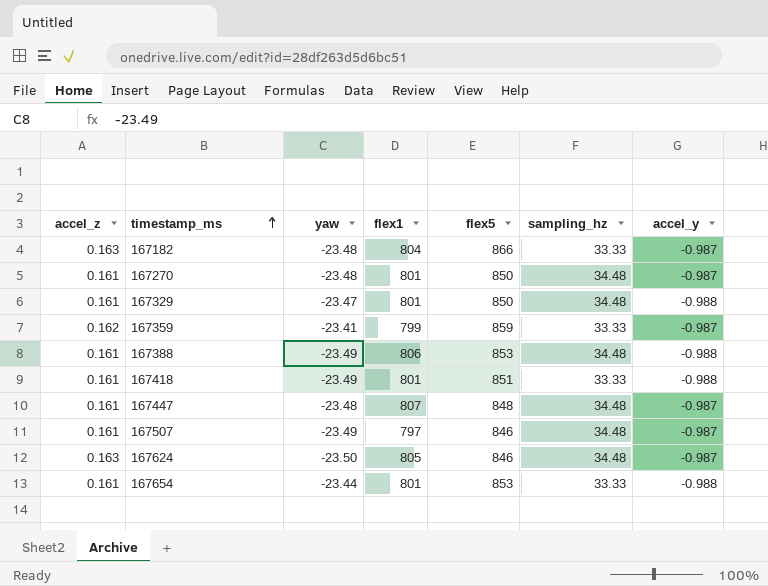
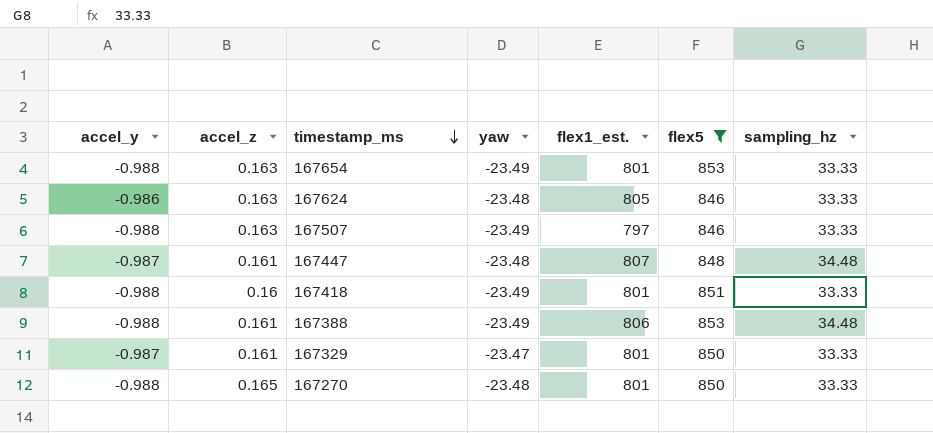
filter: none -> flex5 <= 853
row order: timestamp_ms ascending -> timestamp_ms descending
column accel_y | position: 7 -> 1
column name: flex1 -> flex1_est.
167654 | accel_z: 0.161 -> 0.163
167654 | yaw: -23.44 -> -23.49
167624 | accel_y: -0.987 -> -0.986
167624 | yaw: -23.50 -> -23.48
167624 | sampling_hz: 34.48 -> 33.33
167507 | accel_y: -0.987 -> -0.988
167507 | accel_z: 0.161 -> 0.163
167507 | sampling_hz: 34.48 -> 33.33
167418 | accel_z: 0.161 -> 0.16
167329 | accel_y: -0.988 -> -0.987
167329 | sampling_hz: 34.48 -> 33.33
167270 | accel_y: -0.987 -> -0.988
167270 | accel_z: 0.161 -> 0.165
167270 | sampling_hz: 34.48 -> 33.33

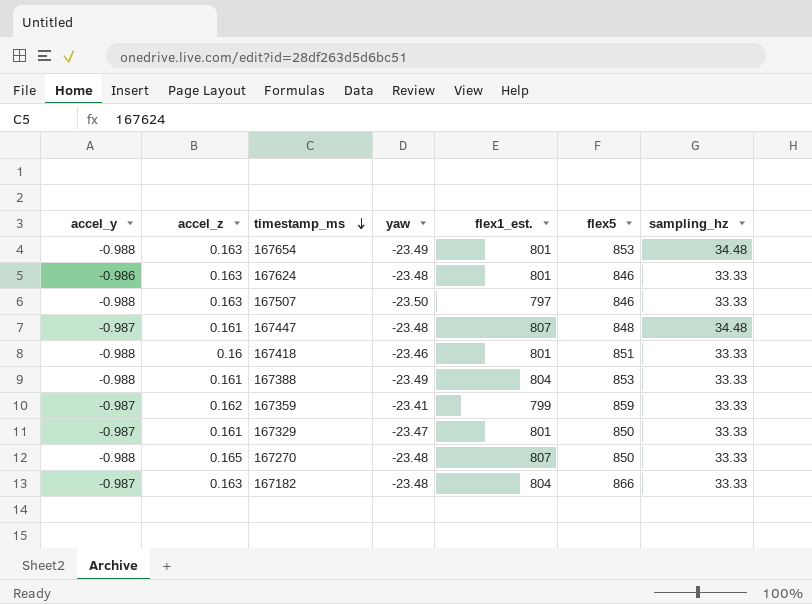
filter: flex5 <= 853 -> none
167654 | sampling_hz: 33.33 -> 34.48
167624 | flex1_est.: 805 -> 801
167507 | yaw: -23.49 -> -23.50
167418 | yaw: -23.49 -> -23.46
167388 | flex1_est.: 806 -> 804
167388 | sampling_hz: 34.48 -> 33.33
167270 | flex1_est.: 801 -> 807

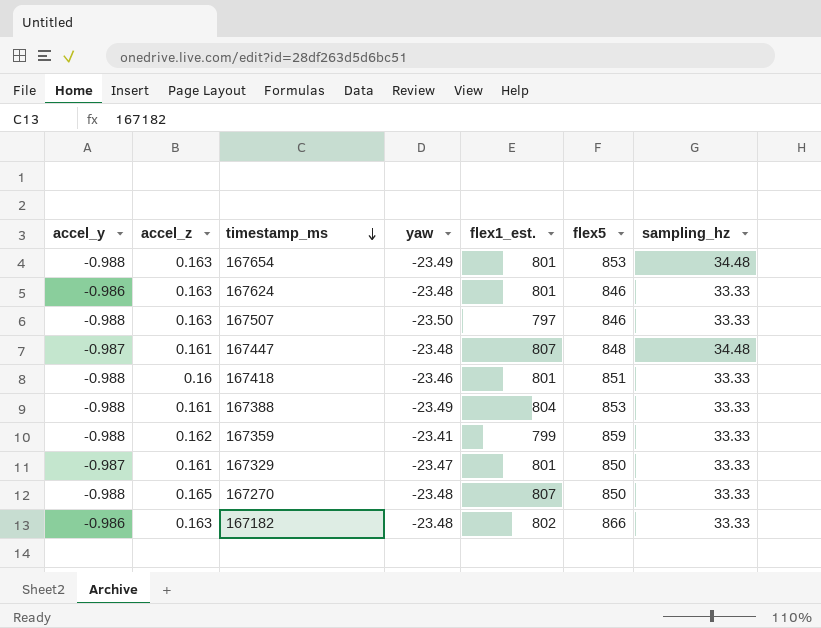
167359 | accel_y: -0.987 -> -0.988
167182 | accel_y: -0.987 -> -0.986
167182 | flex1_est.: 804 -> 802

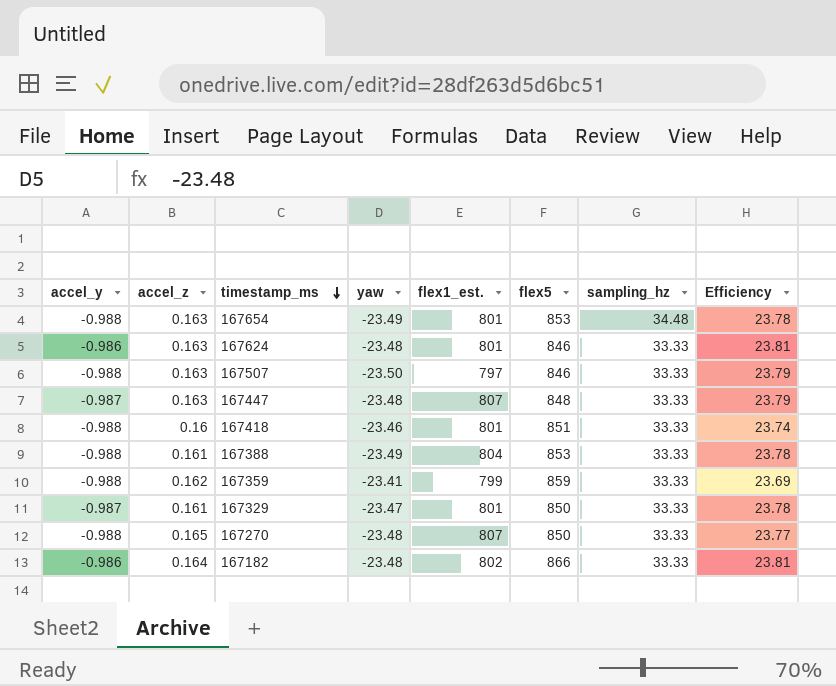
column Efficiency | formula: none -> [yaw] / [accel_y]
167447 | accel_z: 0.161 -> 0.163
167447 | sampling_hz: 34.48 -> 33.33
167182 | accel_z: 0.163 -> 0.164

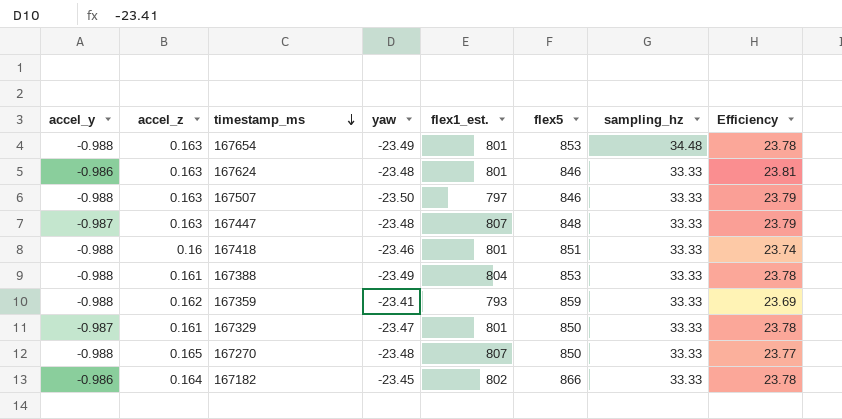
167359 | flex1_est.: 799 -> 793
167182 | yaw: -23.48 -> -23.45
167182 | Efficiency: 23.81 -> 23.78

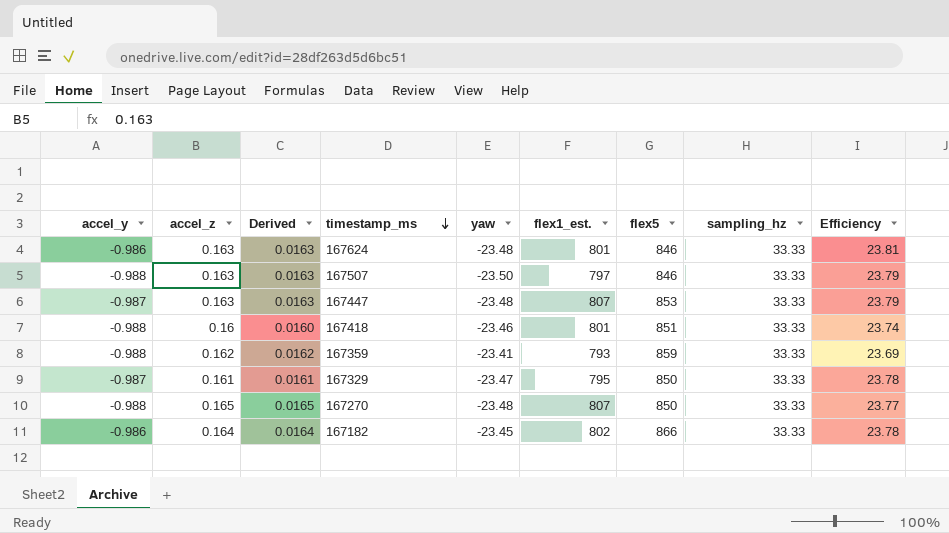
column Derived | formula: none -> [accel_z] * 0.1
row 167654: -0.988 | 0.163 | -23.49 | 801 | 853 | 34.48 | 23.78 -> none
row 167388: -0.988 | 0.161 | -23.49 | 804 | 853 | 33.33 | 23.78 -> none
167447 | flex5: 848 -> 853
167329 | flex1_est.: 801 -> 795

